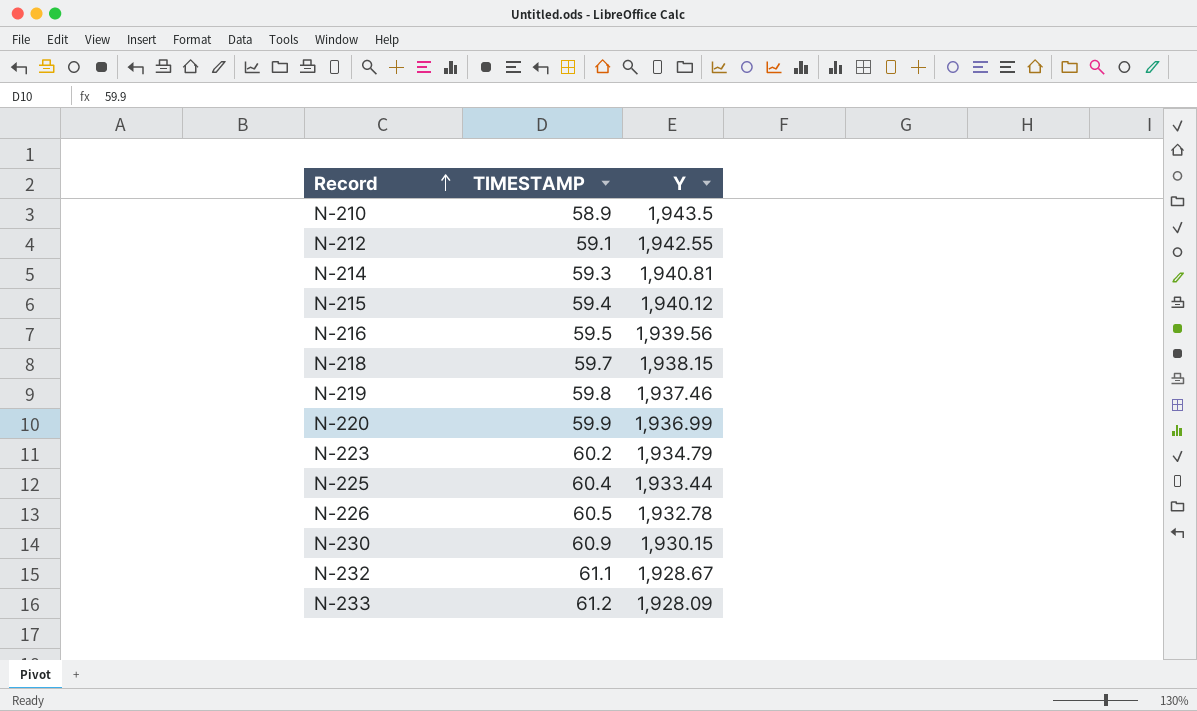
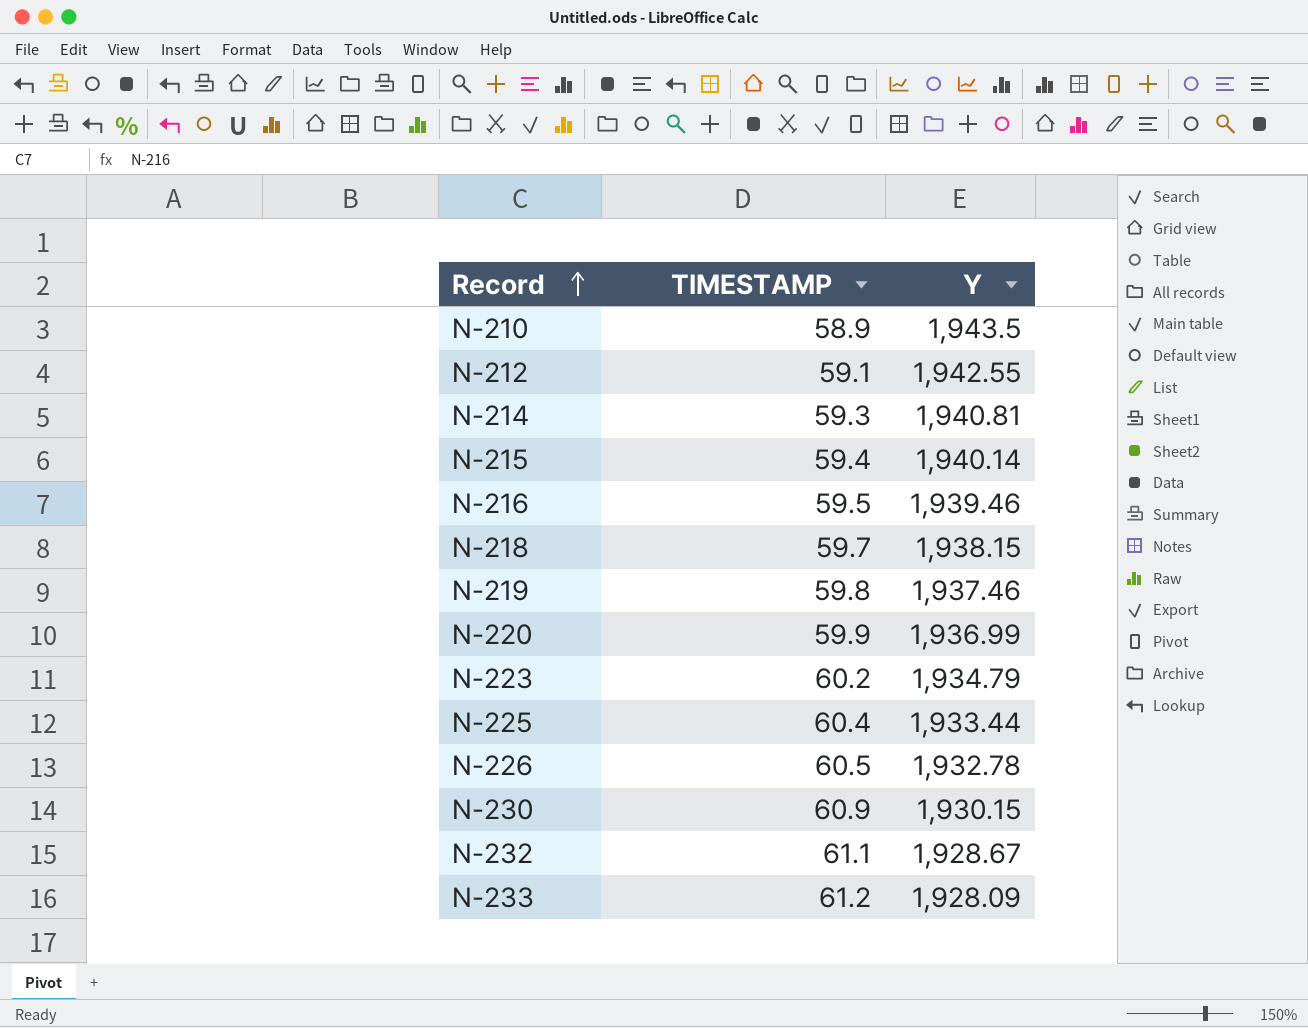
N-215 | Y: 1,940.12 -> 1,940.14
N-216 | Y: 1,939.56 -> 1,939.46

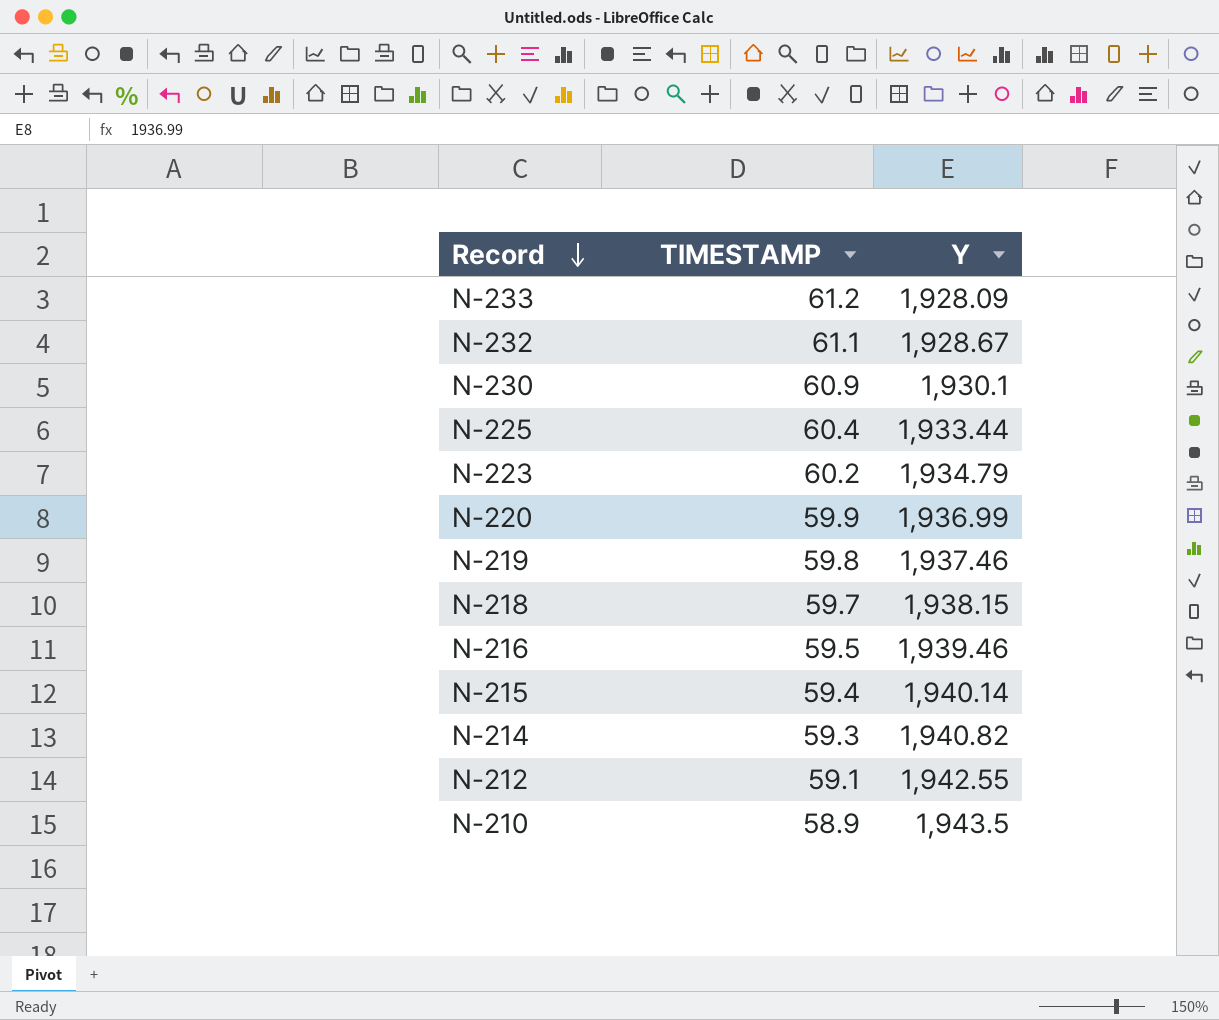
row order: Record ascending -> Record descending
row N-226: 60.5 | 1,932.78 -> none
N-230 | Y: 1,930.15 -> 1,930.1
N-214 | Y: 1,940.81 -> 1,940.82

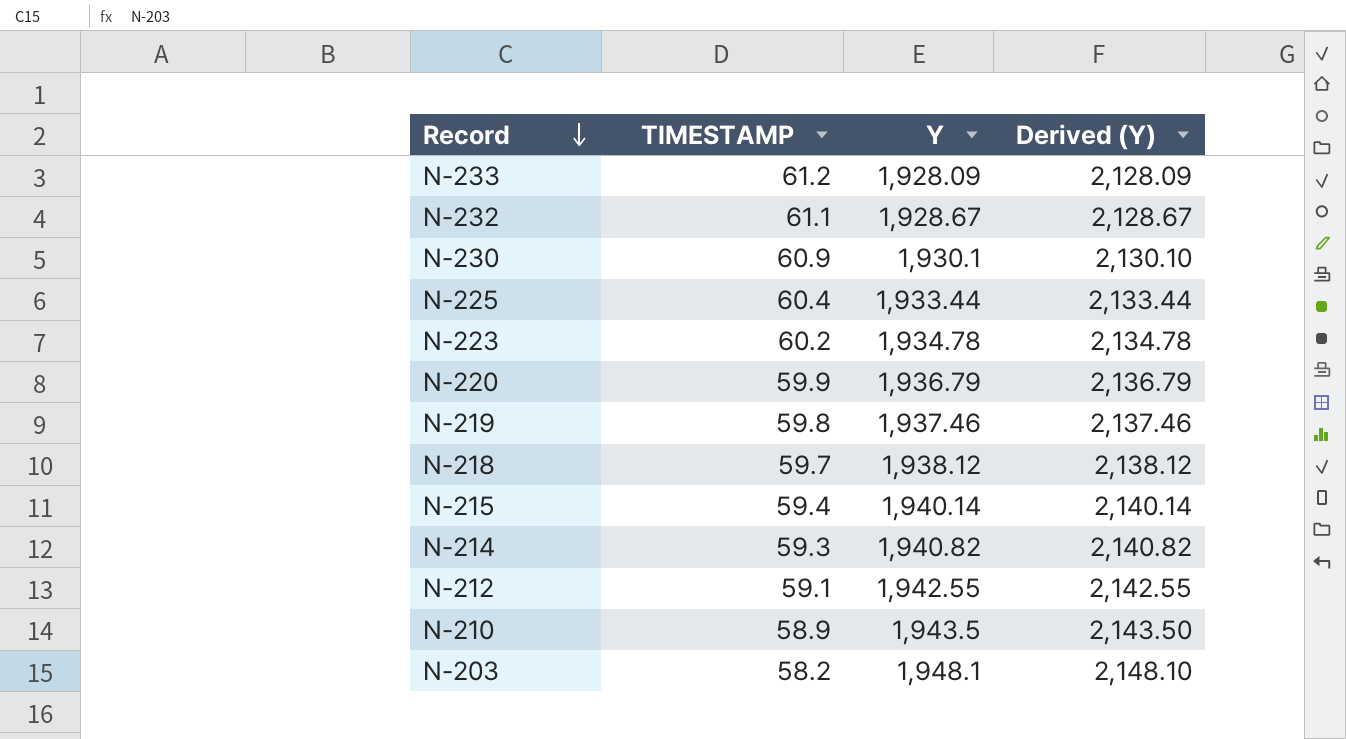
column Derived (Y) | formula: none -> [Y] + 200
row N-216: 59.5 | 1,939.46 -> none
N-223 | Y: 1,934.79 -> 1,934.78
N-220 | Y: 1,936.99 -> 1,936.79
N-218 | Y: 1,938.15 -> 1,938.12
row N-203: none -> 58.2 | 1,948.1 | 2,148.10

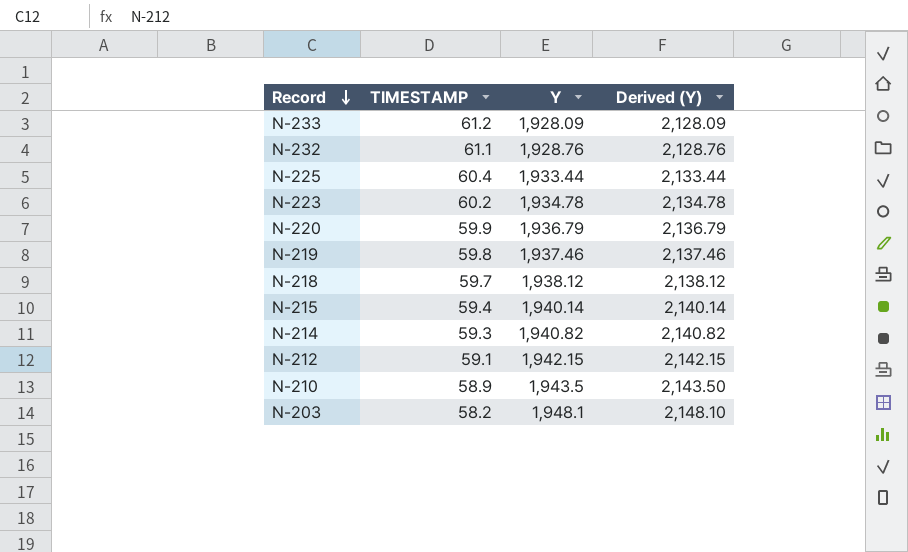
row N-230: 60.9 | 1,930.1 | 2,130.10 -> none
N-232 | Y: 1,928.67 -> 1,928.76
N-232 | Derived (Y): 2,128.67 -> 2,128.76
N-212 | Y: 1,942.55 -> 1,942.15
N-212 | Derived (Y): 2,142.55 -> 2,142.15

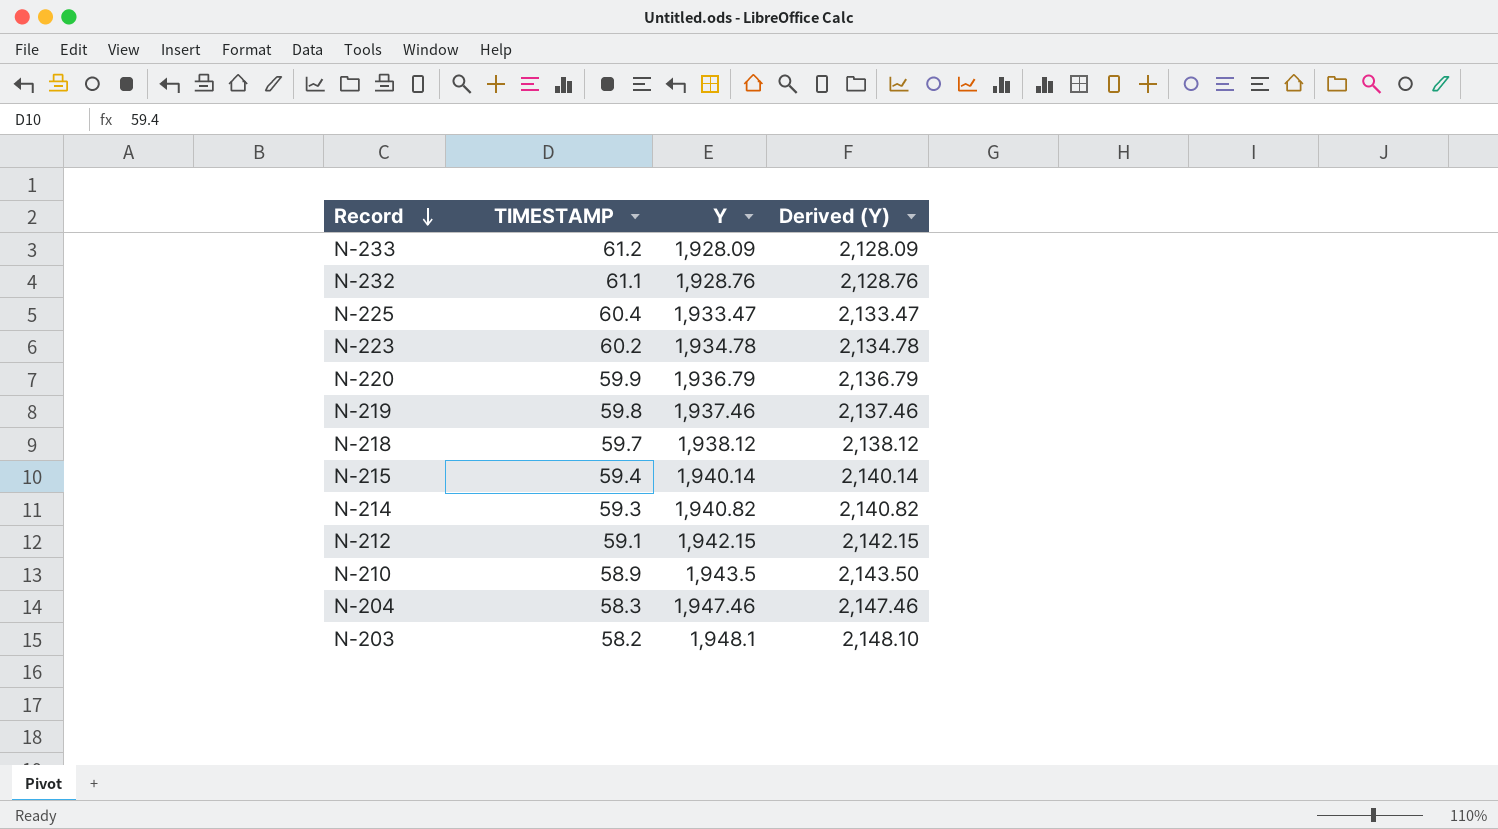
N-225 | Y: 1,933.44 -> 1,933.47
N-225 | Derived (Y): 2,133.44 -> 2,133.47
row N-204: none -> 58.3 | 1,947.46 | 2,147.46

